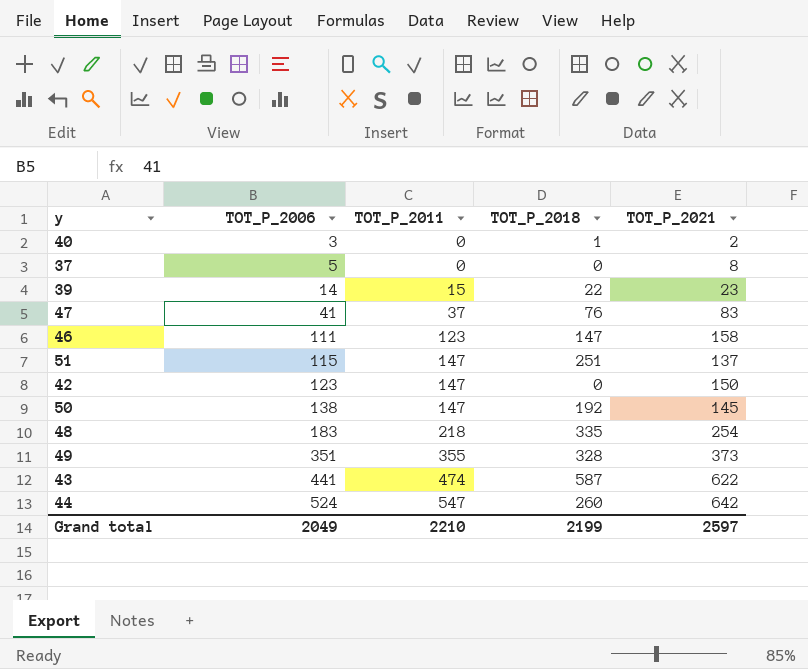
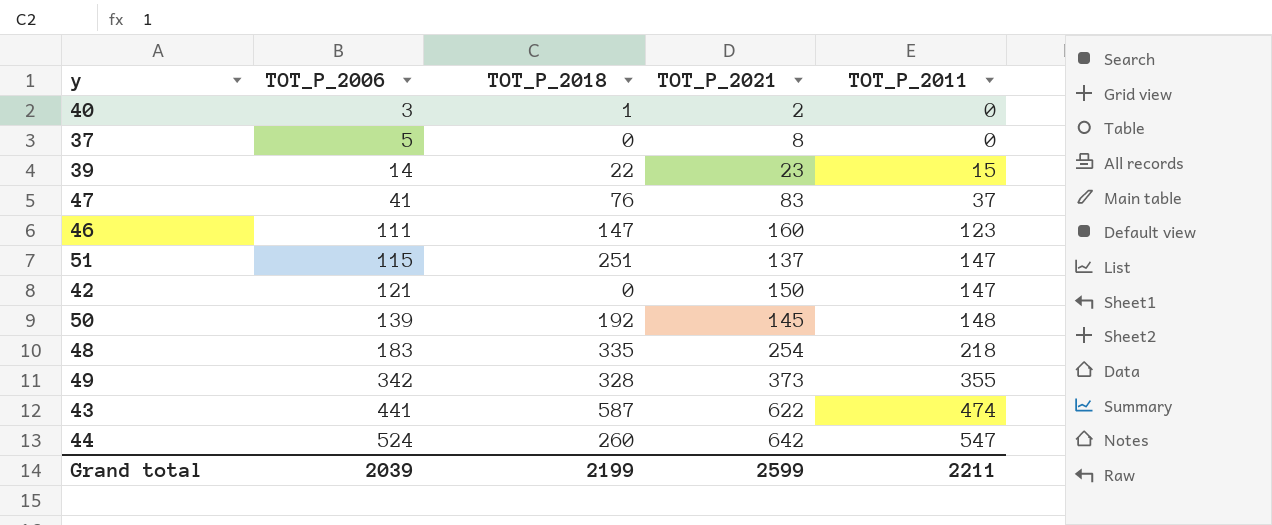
column TOT_P_2011 | position: 3 -> 5
46 | TOT_P_2021: 158 -> 160
42 | TOT_P_2006: 123 -> 121
50 | TOT_P_2006: 138 -> 139
50 | TOT_P_2011: 147 -> 148
49 | TOT_P_2006: 351 -> 342
Grand total | TOT_P_2006: 2049 -> 2039
Grand total | TOT_P_2021: 2597 -> 2599
Grand total | TOT_P_2011: 2210 -> 2211

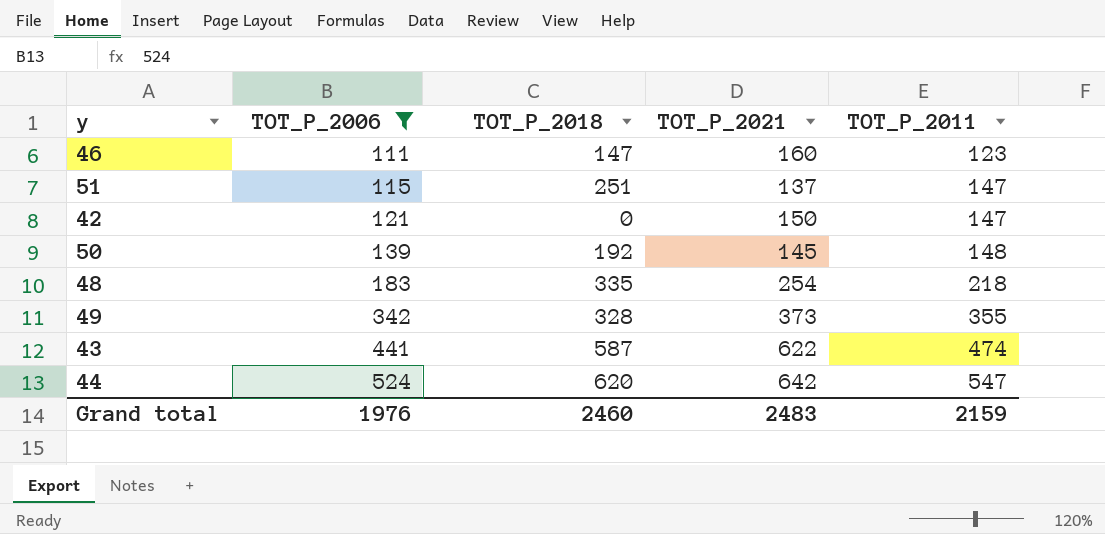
filter: none -> TOT_P_2006 >= 111
44 | TOT_P_2018: 260 -> 620
Grand total | TOT_P_2006: 2039 -> 1976
Grand total | TOT_P_2018: 2199 -> 2460
Grand total | TOT_P_2021: 2599 -> 2483
Grand total | TOT_P_2011: 2211 -> 2159

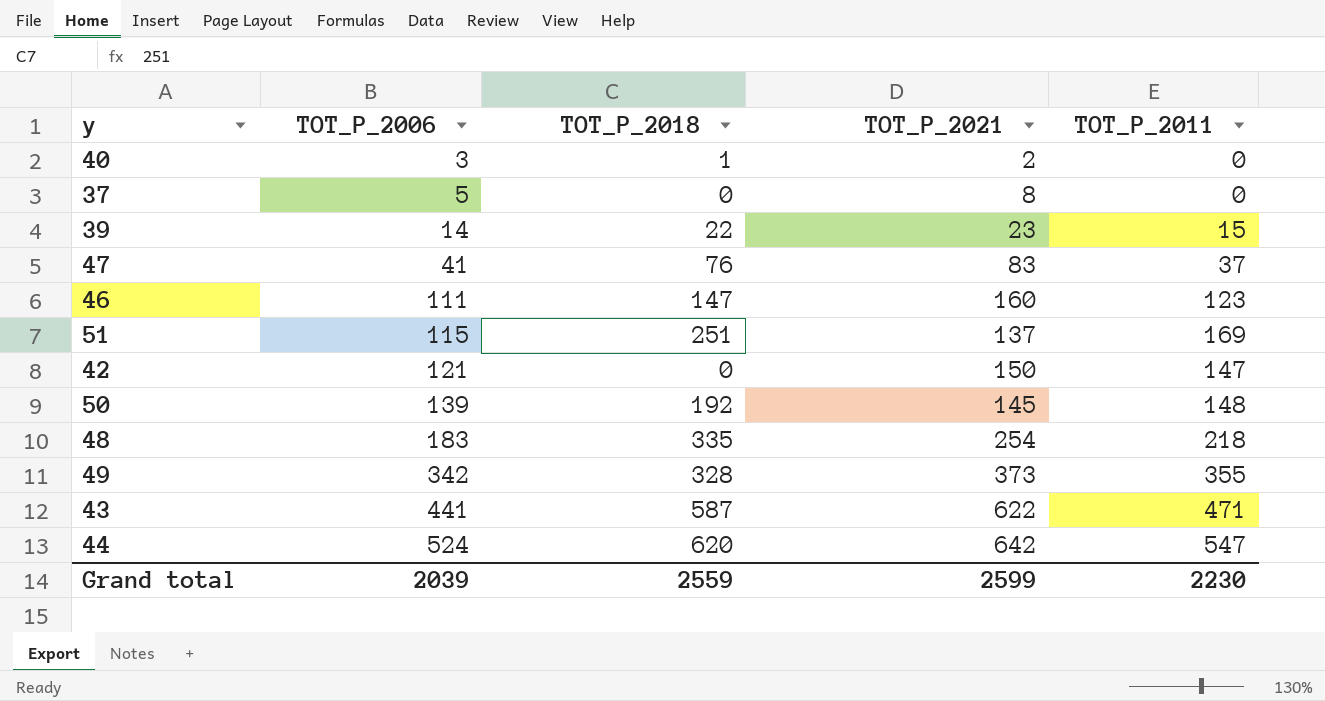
filter: TOT_P_2006 >= 111 -> none
51 | TOT_P_2011: 147 -> 169
43 | TOT_P_2011: 474 -> 471
Grand total | TOT_P_2006: 1976 -> 2039
Grand total | TOT_P_2018: 2460 -> 2559
Grand total | TOT_P_2021: 2483 -> 2599
Grand total | TOT_P_2011: 2159 -> 2230

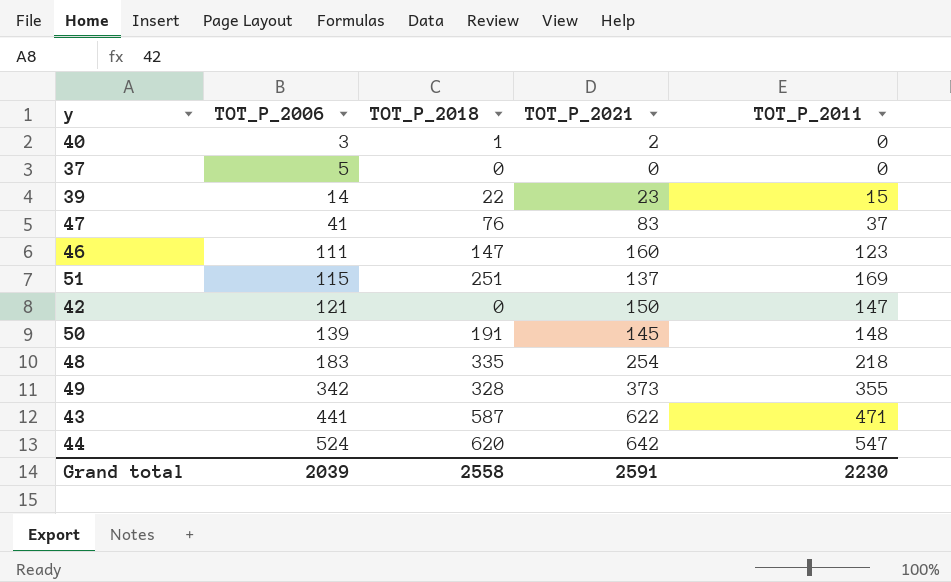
37 | TOT_P_2021: 8 -> 0
50 | TOT_P_2018: 192 -> 191
Grand total | TOT_P_2018: 2559 -> 2558
Grand total | TOT_P_2021: 2599 -> 2591

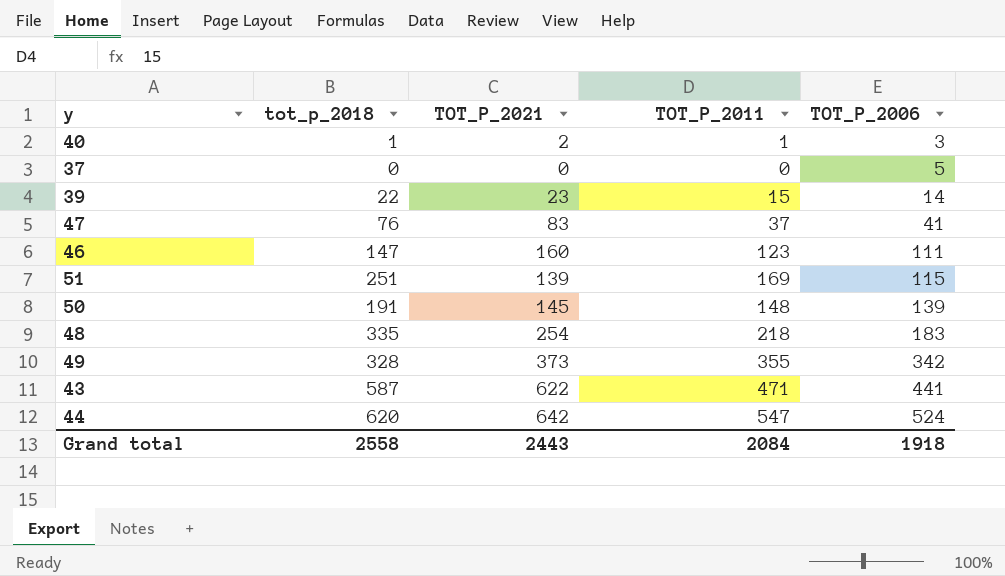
column name: TOT_P_2018 -> tot_p_2018
column TOT_P_2006 | position: 2 -> 5
row 42: 121 | 0 | 150 | 147 -> none
40 | TOT_P_2011: 0 -> 1
51 | TOT_P_2021: 137 -> 139
Grand total | TOT_P_2021: 2591 -> 2443
Grand total | TOT_P_2011: 2230 -> 2084
Grand total | TOT_P_2006: 2039 -> 1918

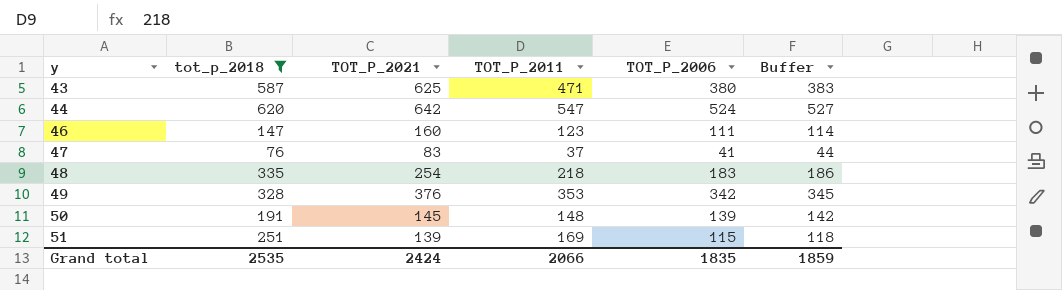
filter: none -> tot_p_2018 >= 76
row order: TOT_P_2006 ascending -> y ascending
column Buffer | formula: none -> [TOT_P_2006] + 3
43 | TOT_P_2021: 622 -> 625
43 | TOT_P_2006: 441 -> 380
49 | TOT_P_2021: 373 -> 376
49 | TOT_P_2011: 355 -> 353
Grand total | tot_p_2018: 2558 -> 2535
Grand total | TOT_P_2021: 2443 -> 2424
Grand total | TOT_P_2011: 2084 -> 2066
Grand total | TOT_P_2006: 1918 -> 1835

